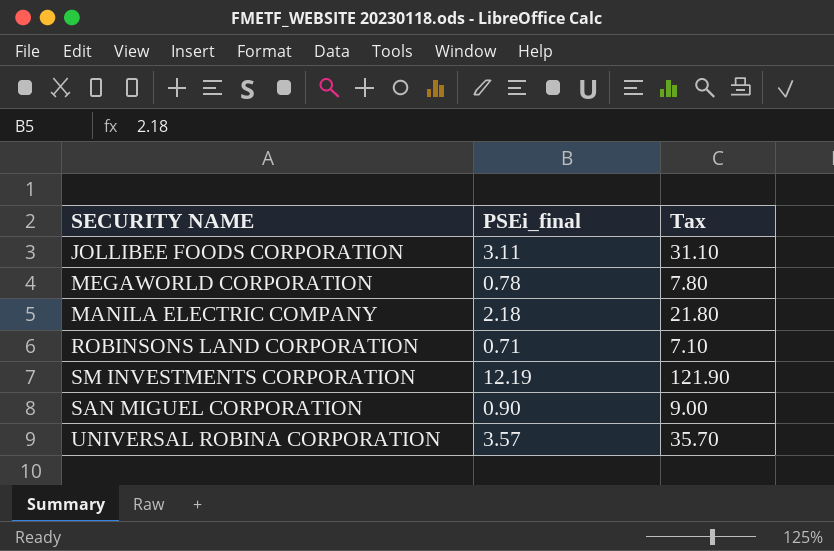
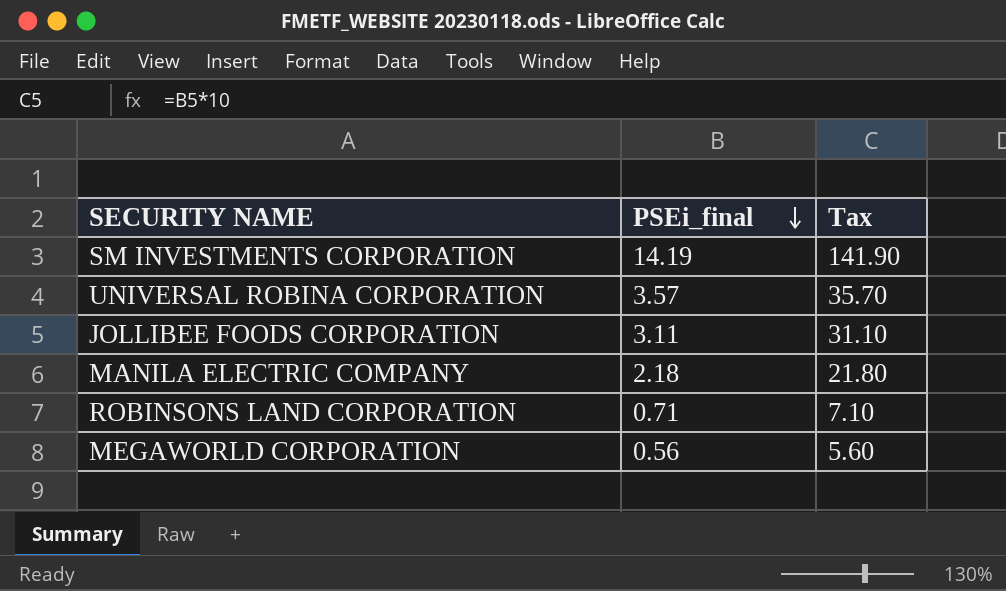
row order: none -> PSEi_final descending
row SAN MIGUEL CORPORATION: 0.90 | 9.00 -> none
SM INVESTMENTS CORPORATION | PSEi_final: 12.19 -> 14.19
SM INVESTMENTS CORPORATION | Tax: 121.90 -> 141.90
MEGAWORLD CORPORATION | PSEi_final: 0.78 -> 0.56
MEGAWORLD CORPORATION | Tax: 7.80 -> 5.60

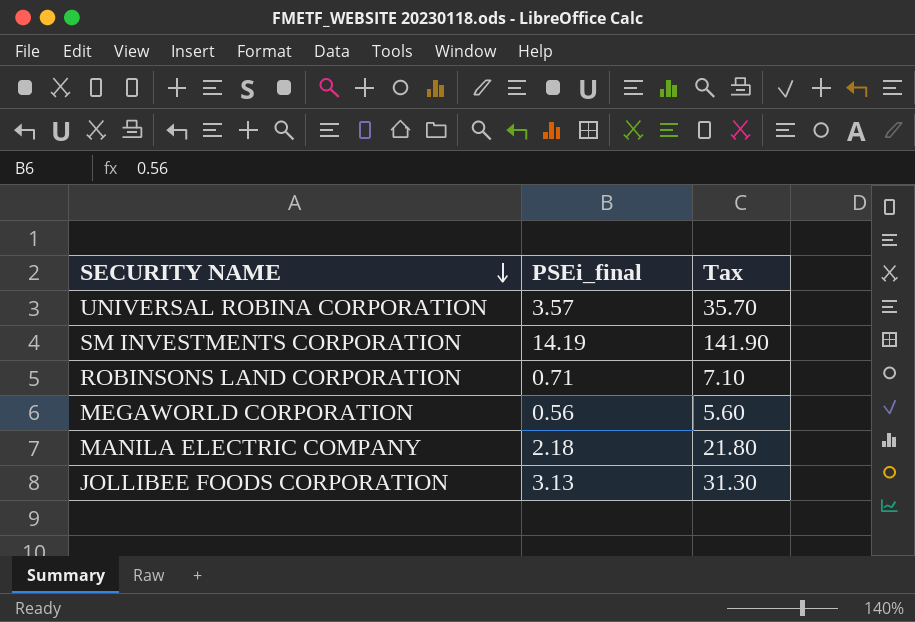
row order: PSEi_final descending -> SECURITY NAME descending
JOLLIBEE FOODS CORPORATION | PSEi_final: 3.11 -> 3.13
JOLLIBEE FOODS CORPORATION | Tax: 31.10 -> 31.30

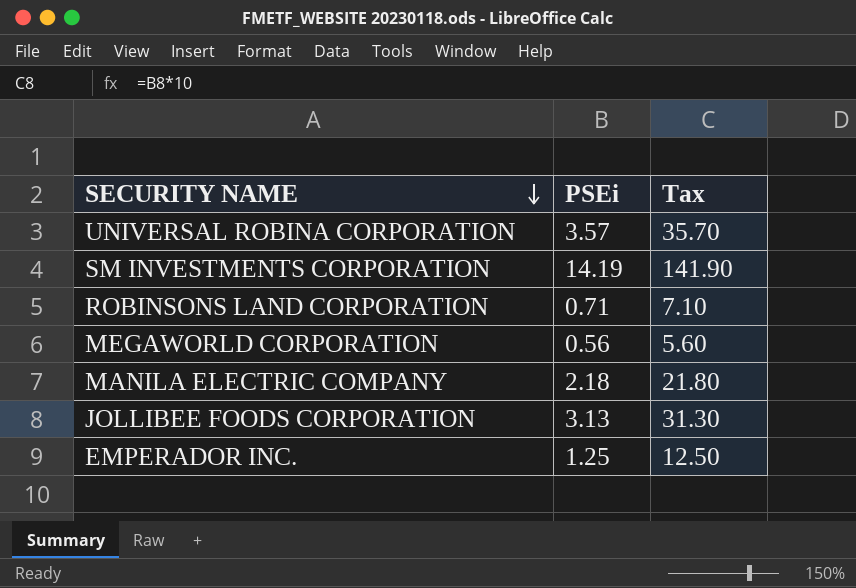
column name: PSEi_final -> PSEi
row EMPERADOR INC.: none -> 1.25 | 12.50

